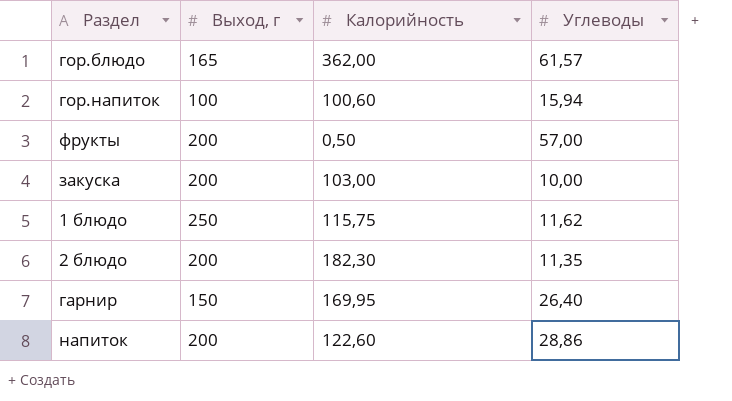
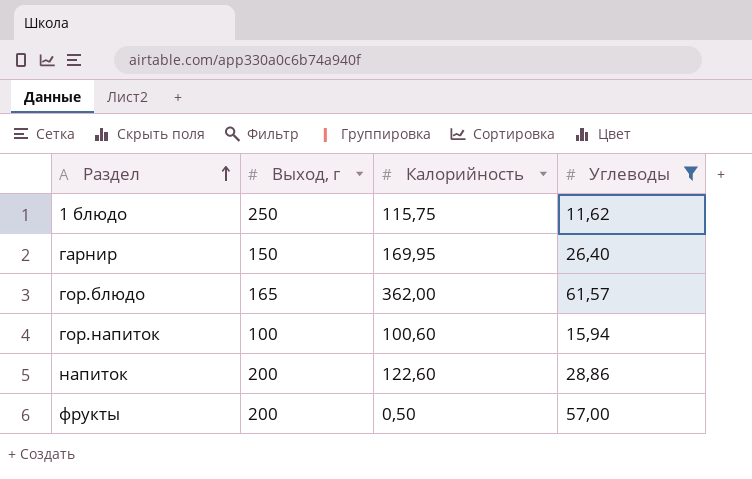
filter: none -> Углеводы >= 11,62
row order: none -> Раздел ascending

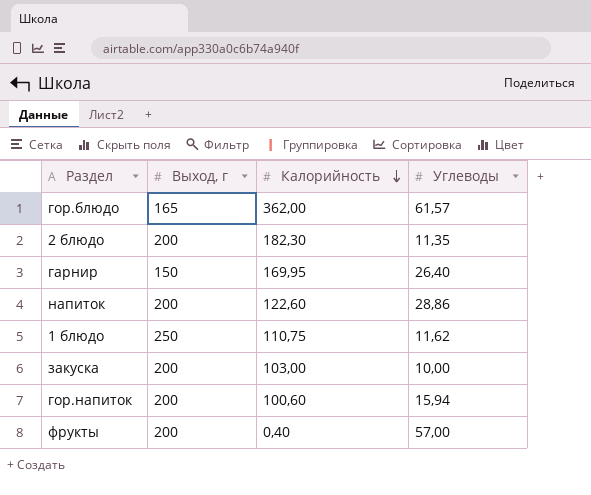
filter: Углеводы >= 11,62 -> none
row order: Раздел ascending -> Калорийность descending
1 блюдо | Калорийность: 115,75 -> 110,75
гор.напиток | Выход, г: 100 -> 200
фрукты | Калорийность: 0,50 -> 0,40

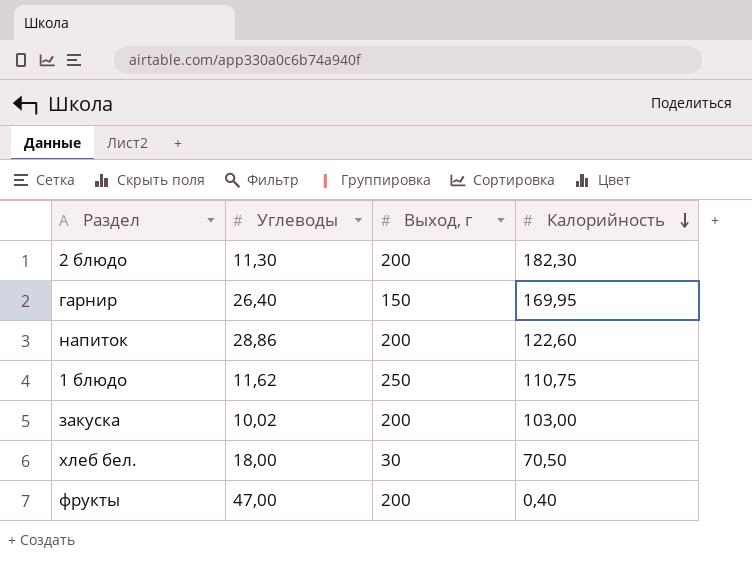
column Углеводы | position: 4 -> 2
row гор.блюдо: 165 | 362,00 | 61,57 -> none
row гор.напиток: 200 | 100,60 | 15,94 -> none
2 блюдо | Углеводы: 11,35 -> 11,30
закуска | Углеводы: 10,00 -> 10,02
row хлеб бел.: none -> 18,00 | 30 | 70,50
фрукты | Углеводы: 57,00 -> 47,00

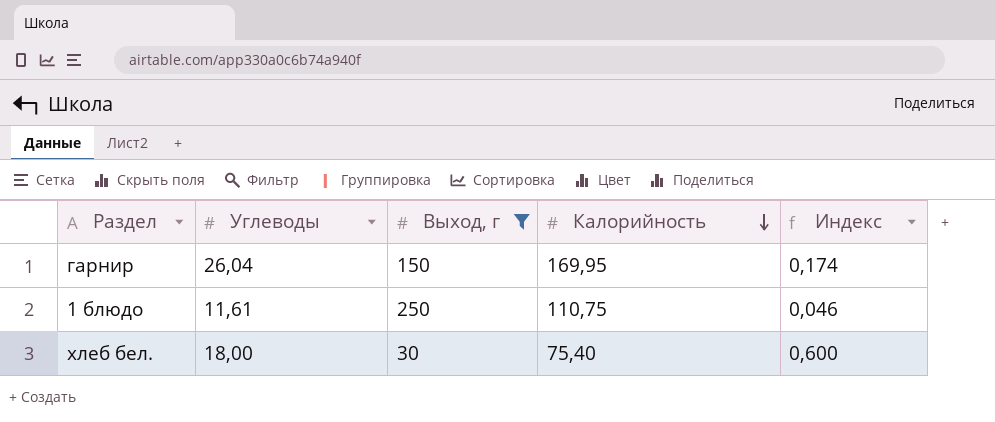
filter: none -> Выход, г != 200
column Индекс | formula: none -> [Углеводы] / [Выход, г]
гарнир | Углеводы: 26,40 -> 26,04
1 блюдо | Углеводы: 11,62 -> 11,61
хлеб бел. | Калорийность: 70,50 -> 75,40

